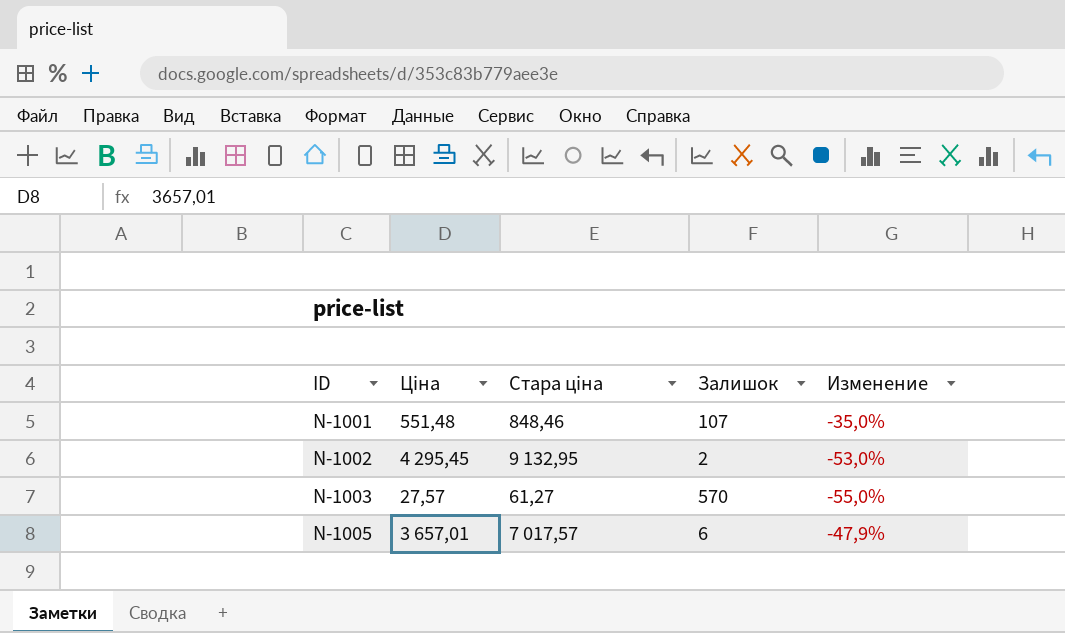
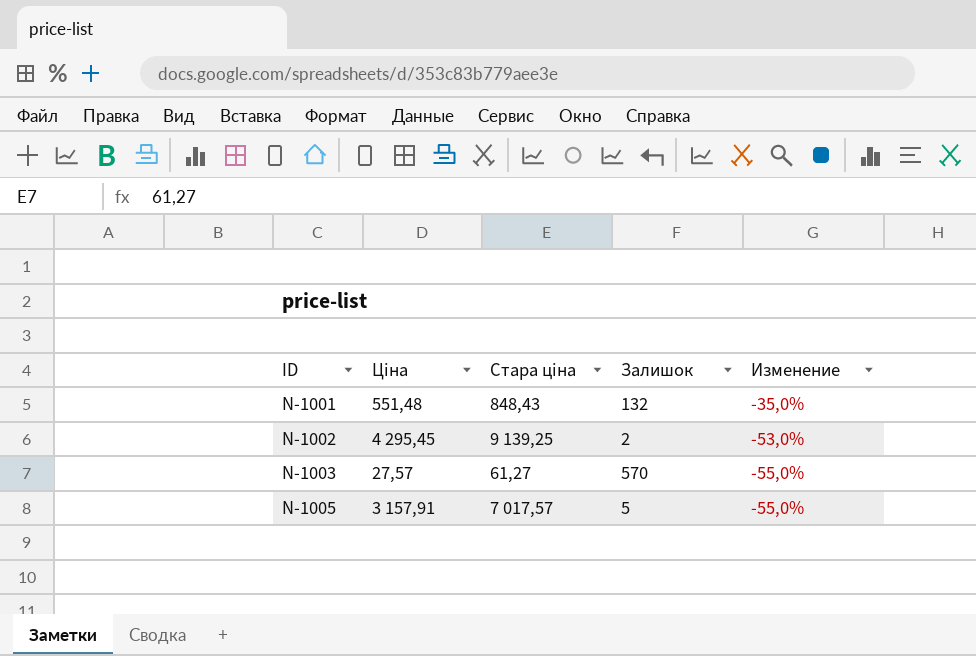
N-1001 | Стара ціна: 848,46 -> 848,43
N-1001 | Залишок: 107 -> 132
N-1002 | Стара ціна: 9 132,95 -> 9 139,25
N-1005 | Ціна: 3 657,01 -> 3 157,91
N-1005 | Залишок: 6 -> 5
N-1005 | Изменение: -47,9% -> -55,0%

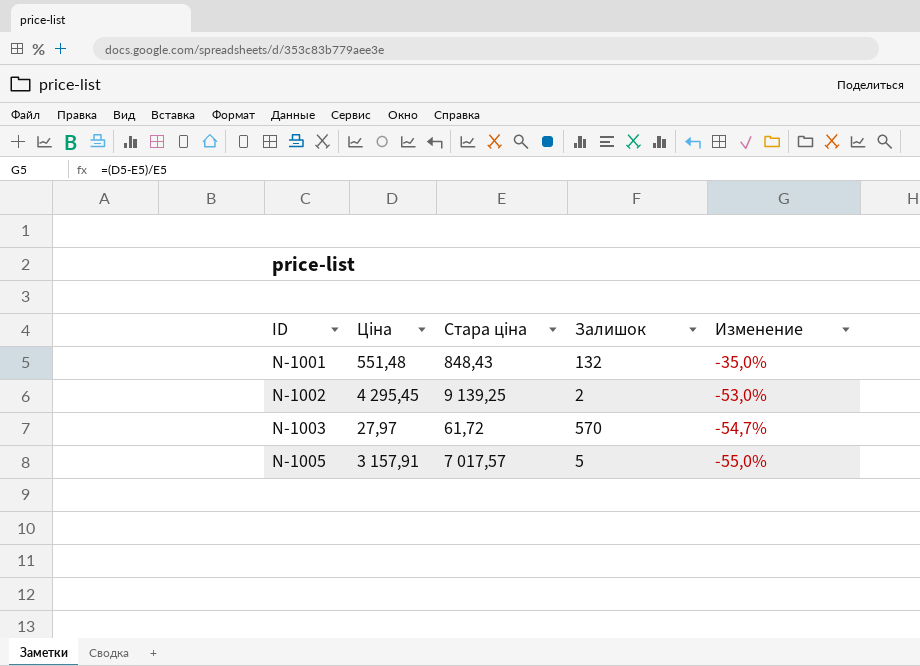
N-1003 | Ціна: 27,57 -> 27,97
N-1003 | Стара ціна: 61,27 -> 61,72
N-1003 | Изменение: -55,0% -> -54,7%

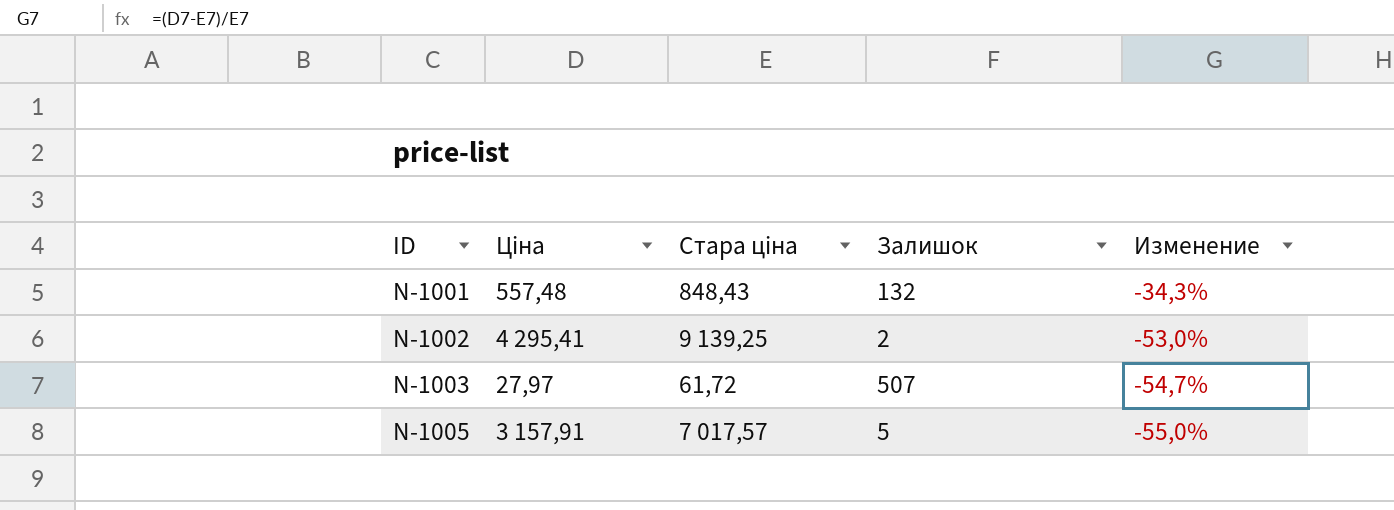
N-1001 | Ціна: 551,48 -> 557,48
N-1001 | Изменение: -35,0% -> -34,3%
N-1002 | Ціна: 4 295,45 -> 4 295,41
N-1003 | Залишок: 570 -> 507

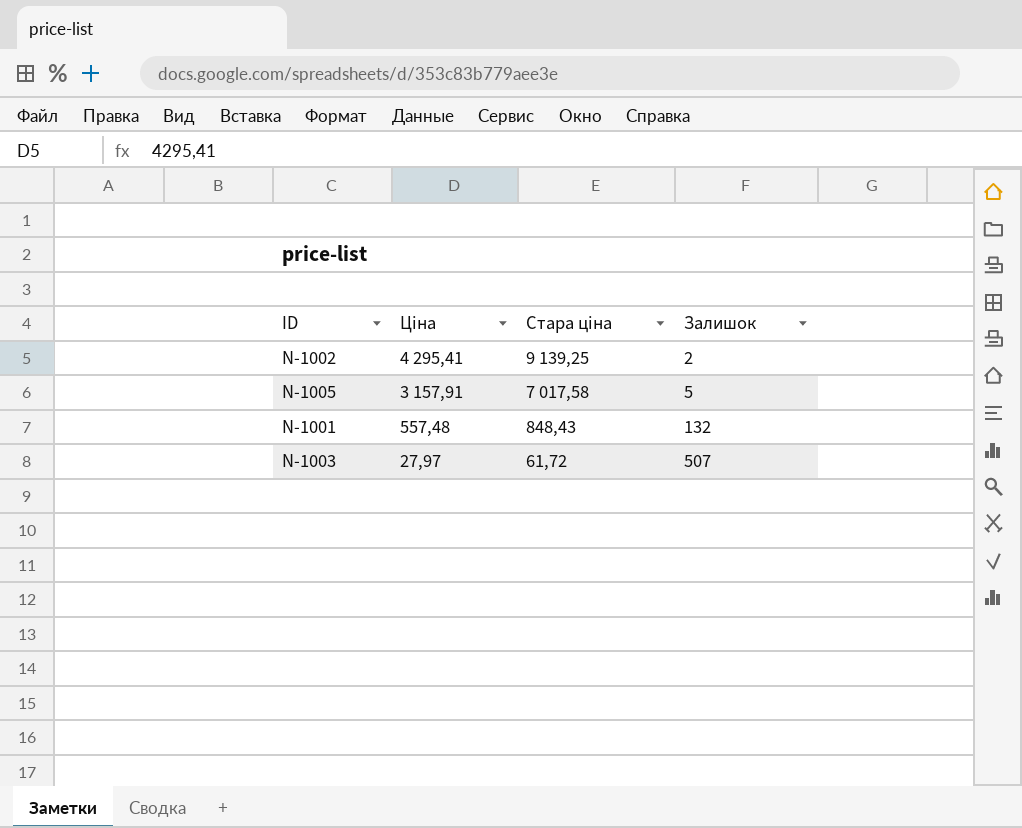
row order: ID ascending -> Ціна descending
column Изменение | formula: ([Ціна] - [Стара ціна]) / [Стара ціна] -> none
N-1005 | Стара ціна: 7 017,57 -> 7 017,58

